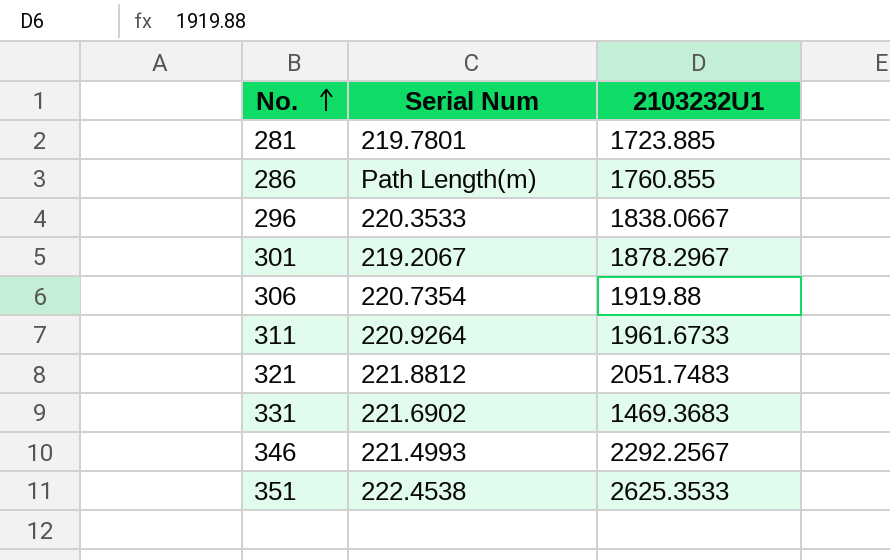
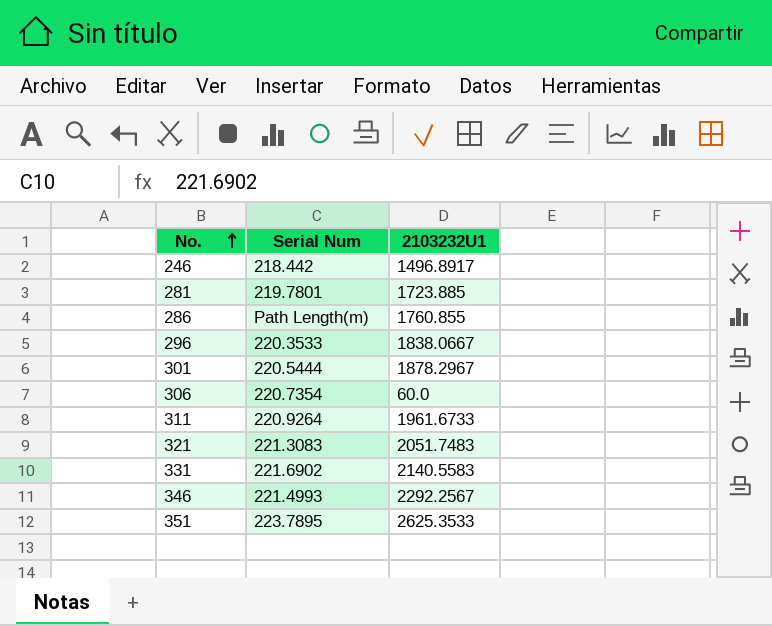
row 246: none -> 218.442 | 1496.8917
301 | Serial Num: 219.2067 -> 220.5444
306 | 2103232U1: 1919.88 -> 60.0
321 | Serial Num: 221.8812 -> 221.3083
331 | 2103232U1: 1469.3683 -> 2140.5583
351 | Serial Num: 222.4538 -> 223.7895

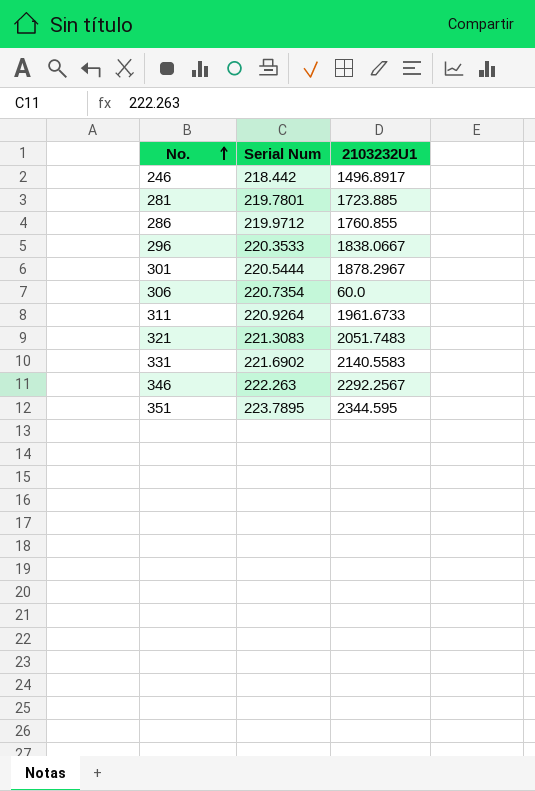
286 | Serial Num: Path Length(m) -> 219.9712
346 | Serial Num: 221.4993 -> 222.263
351 | 2103232U1: 2625.3533 -> 2344.595

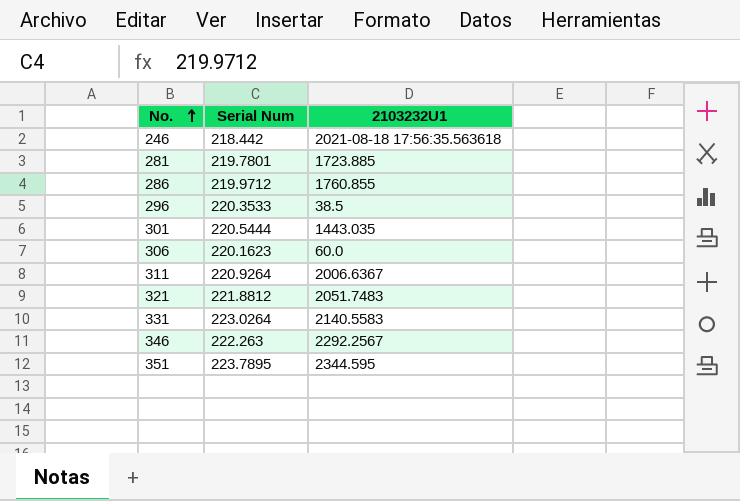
246 | 2103232U1: 1496.8917 -> 2021-08-18 17:56:35.563618
296 | 2103232U1: 1838.0667 -> 38.5
301 | 2103232U1: 1878.2967 -> 1443.035
306 | Serial Num: 220.7354 -> 220.1623
311 | 2103232U1: 1961.6733 -> 2006.6367
321 | Serial Num: 221.3083 -> 221.8812
331 | Serial Num: 221.6902 -> 223.0264

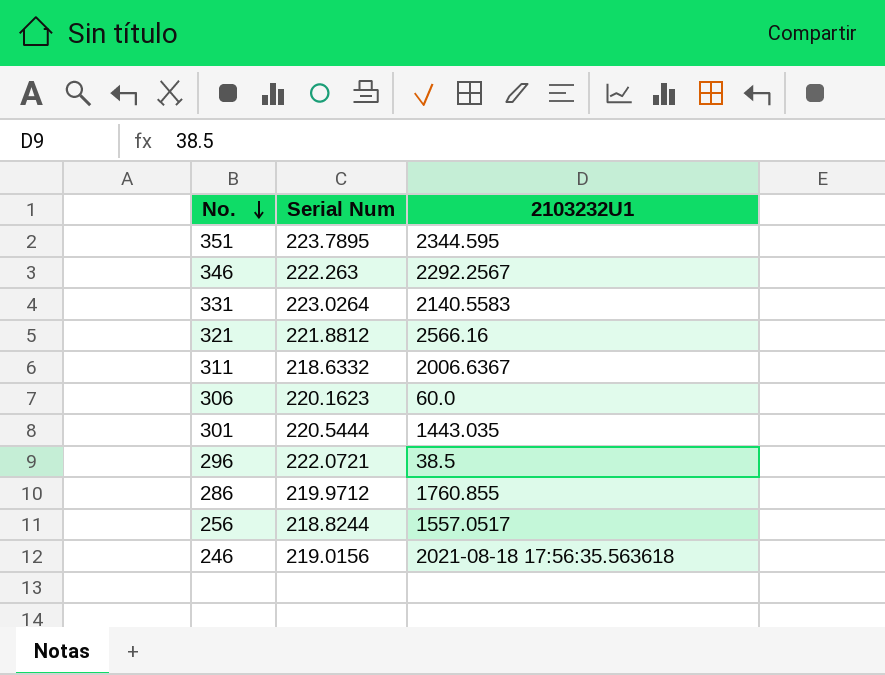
row order: No. ascending -> No. descending
row 281: 219.7801 | 1723.885 -> none
321 | 2103232U1: 2051.7483 -> 2566.16
311 | Serial Num: 220.9264 -> 218.6332
296 | Serial Num: 220.3533 -> 222.0721
row 256: none -> 218.8244 | 1557.0517
246 | Serial Num: 218.442 -> 219.0156

